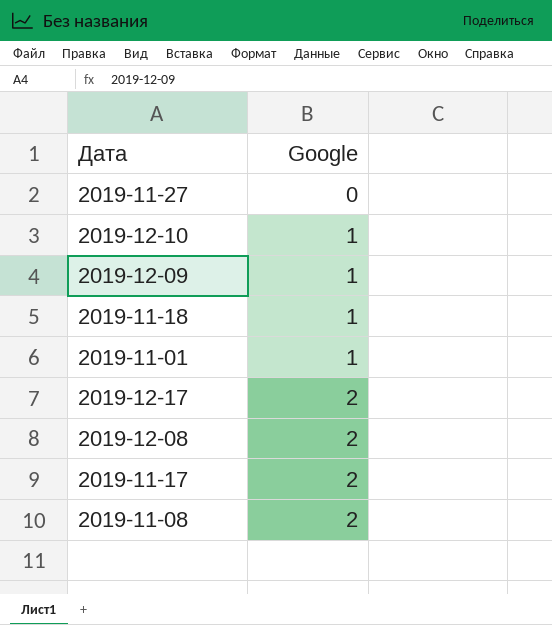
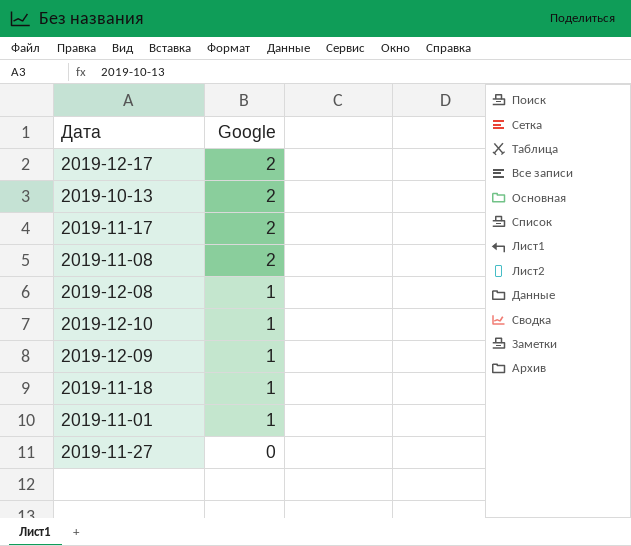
row order: Google ascending -> Google descending
row 2019-10-13: none -> 2
2019-12-08 | Google: 2 -> 1

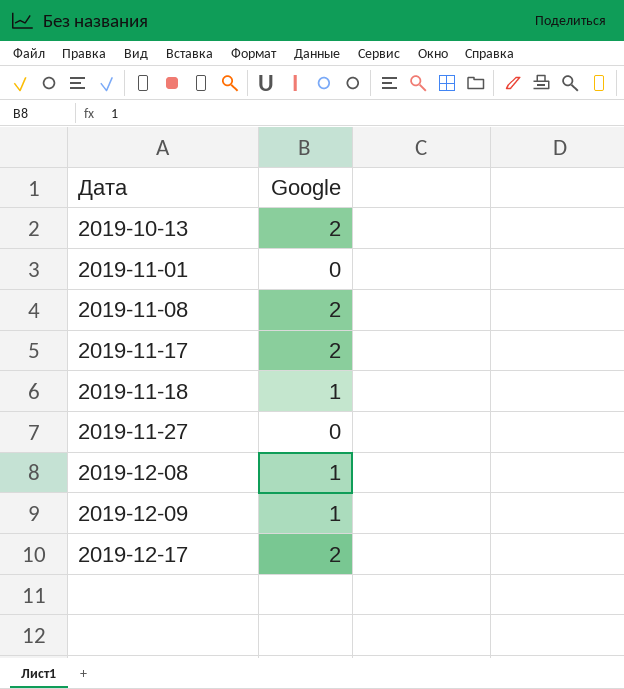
row order: Google descending -> Дата ascending
row 2019-12-10: 1 -> none
2019-11-01 | Google: 1 -> 0

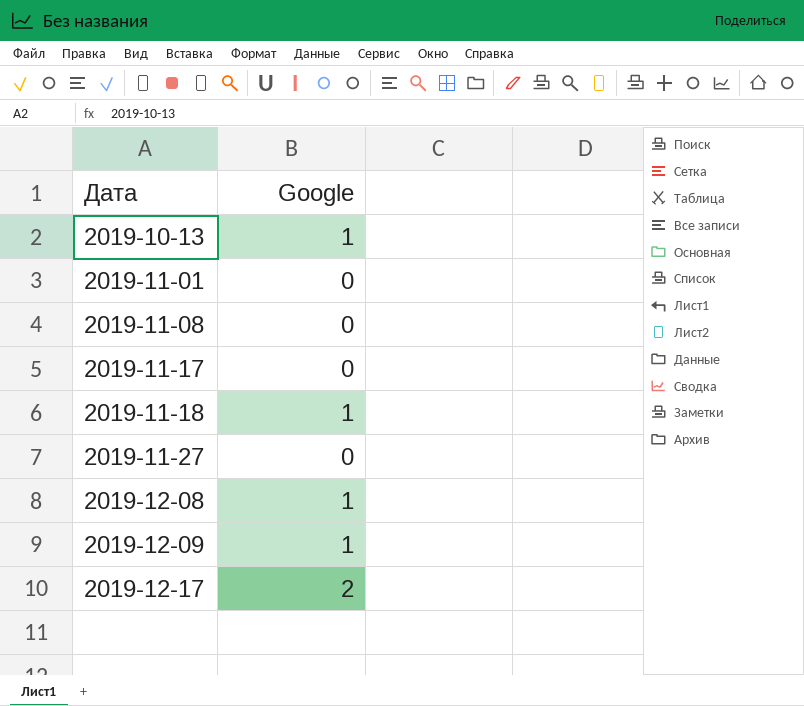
2019-10-13 | Google: 2 -> 1
2019-11-08 | Google: 2 -> 0
2019-11-17 | Google: 2 -> 0

